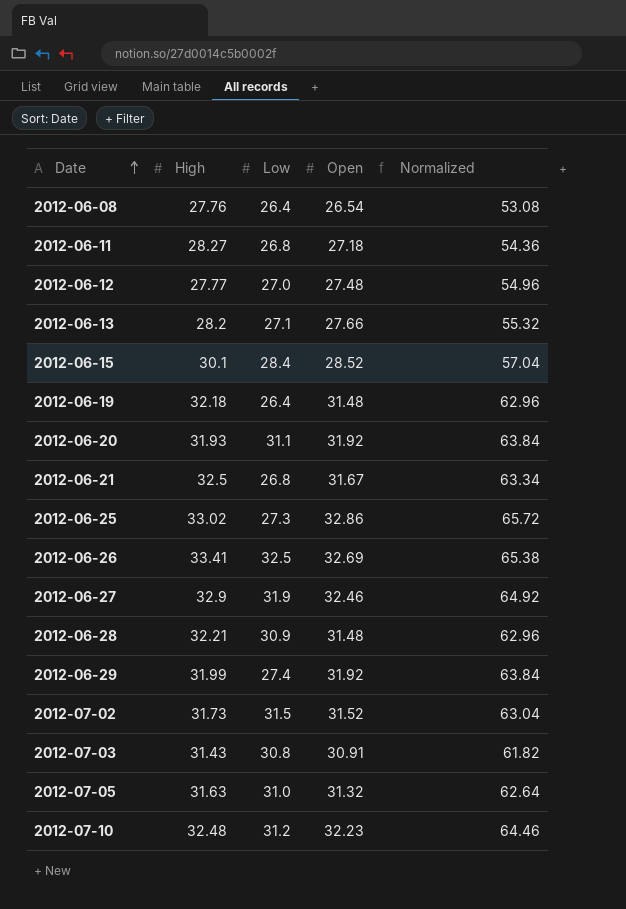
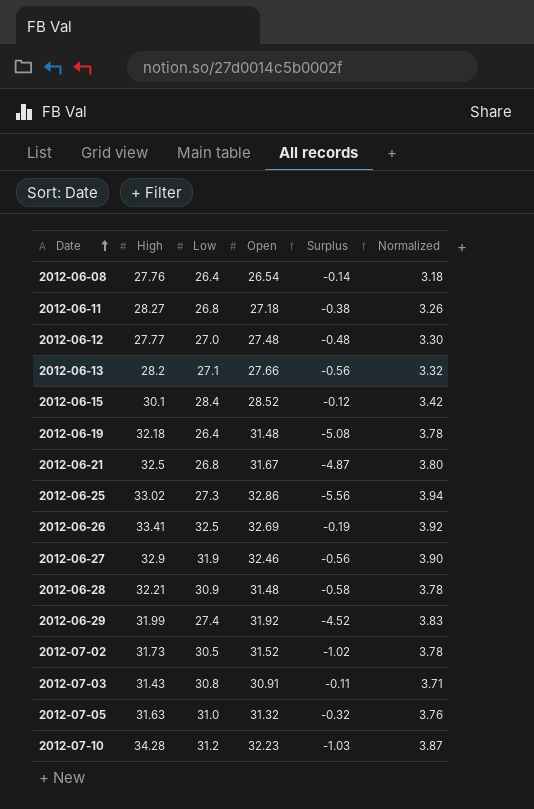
column Surplus | formula: none -> [Low] - [Open]
column Normalized | formula: [Open] * 2 -> [Open] * 0.12
row 2012-06-20: 31.93 | 31.1 | 31.92 | 63.84 -> none
2012-07-02 | Low: 31.5 -> 30.5
2012-07-10 | High: 32.48 -> 34.28

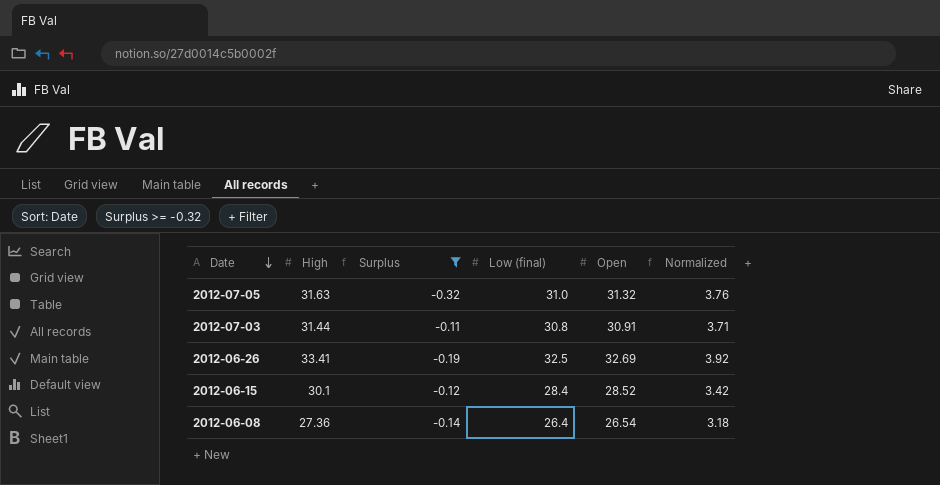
filter: none -> Surplus >= -0.32
row order: Date ascending -> Date descending
column Surplus | position: 5 -> 3
column name: Low -> Low (final)
2012-07-03 | High: 31.43 -> 31.44
2012-06-08 | High: 27.76 -> 27.36

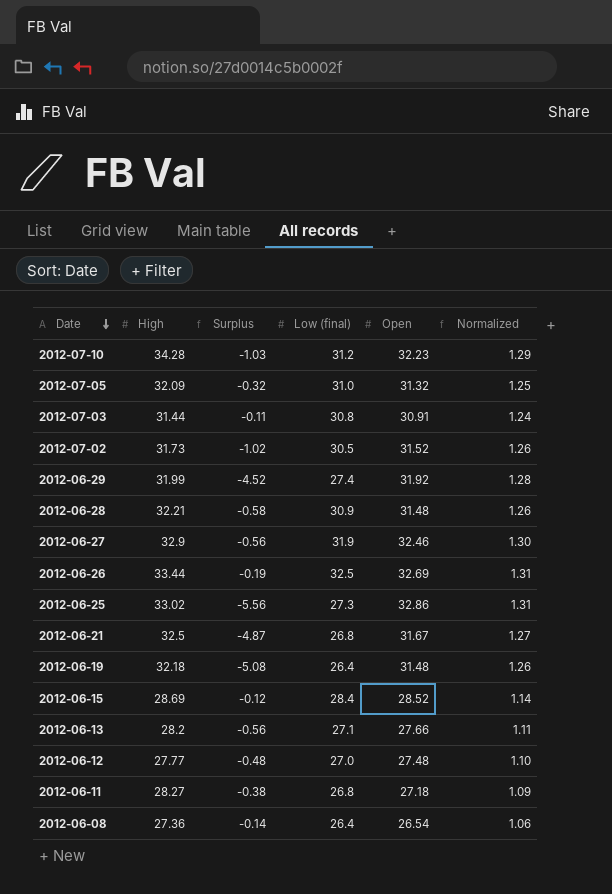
filter: Surplus >= -0.32 -> none
column Normalized | formula: [Open] * 0.12 -> [Open] * 0.04
2012-07-05 | High: 31.63 -> 32.09
2012-06-26 | High: 33.41 -> 33.44
2012-06-15 | High: 30.1 -> 28.69

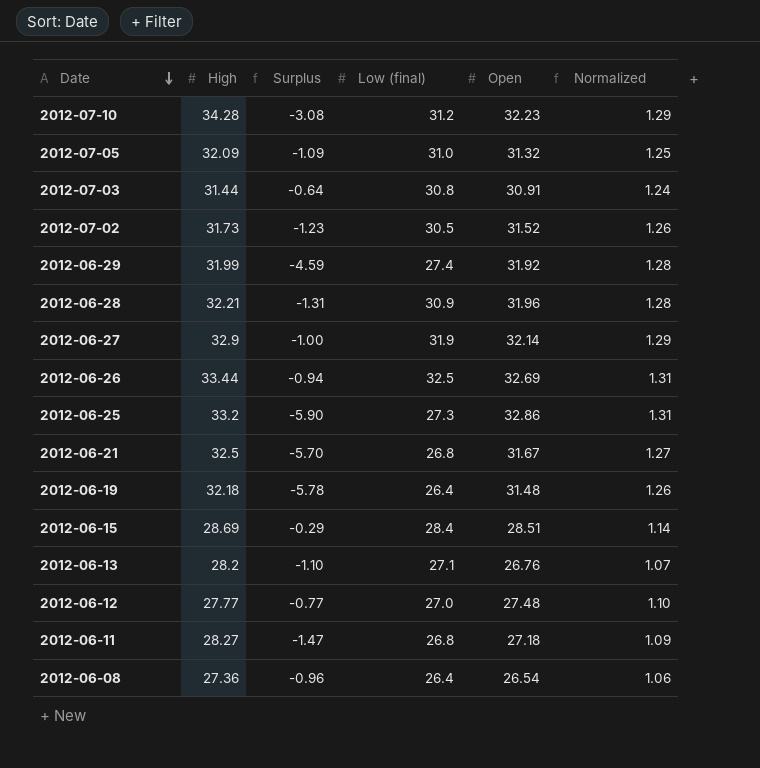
column Surplus | formula: [Low (final)] - [Open] -> [Low (final)] - [High]
2012-06-28 | Open: 31.48 -> 31.96
2012-06-28 | Normalized: 1.26 -> 1.28
2012-06-27 | Open: 32.46 -> 32.14
2012-06-27 | Normalized: 1.30 -> 1.29
2012-06-25 | High: 33.02 -> 33.2
2012-06-15 | Open: 28.52 -> 28.51
2012-06-13 | Open: 27.66 -> 26.76
2012-06-13 | Normalized: 1.11 -> 1.07

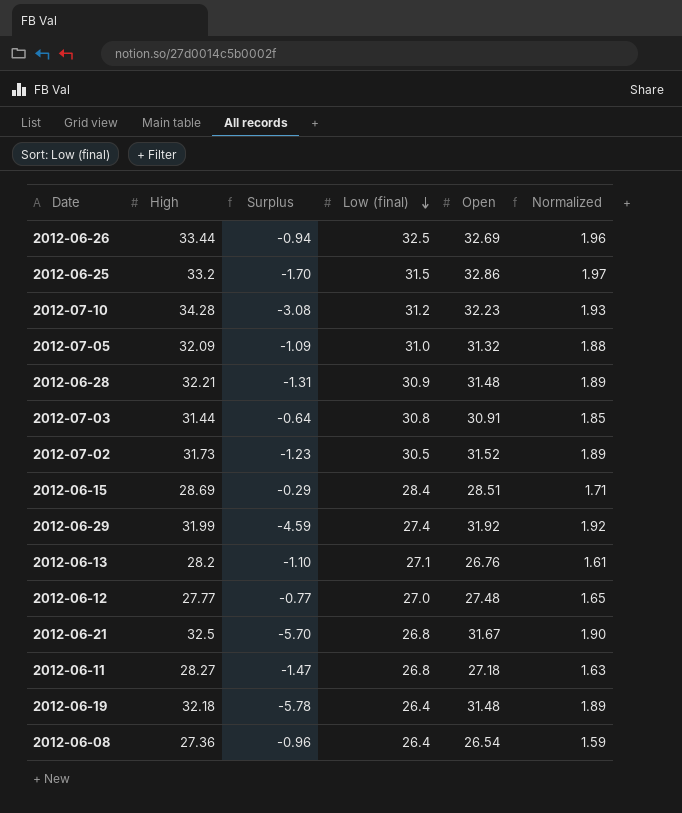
row order: Date descending -> Low (final) descending
column Normalized | formula: [Open] * 0.04 -> [Open] * 0.06
row 2012-06-27: 32.9 | -1.00 | 31.9 | 32.14 | 1.29 -> none
2012-06-25 | Surplus: -5.90 -> -1.70
2012-06-25 | Low (final): 27.3 -> 31.5
2012-06-28 | Open: 31.96 -> 31.48

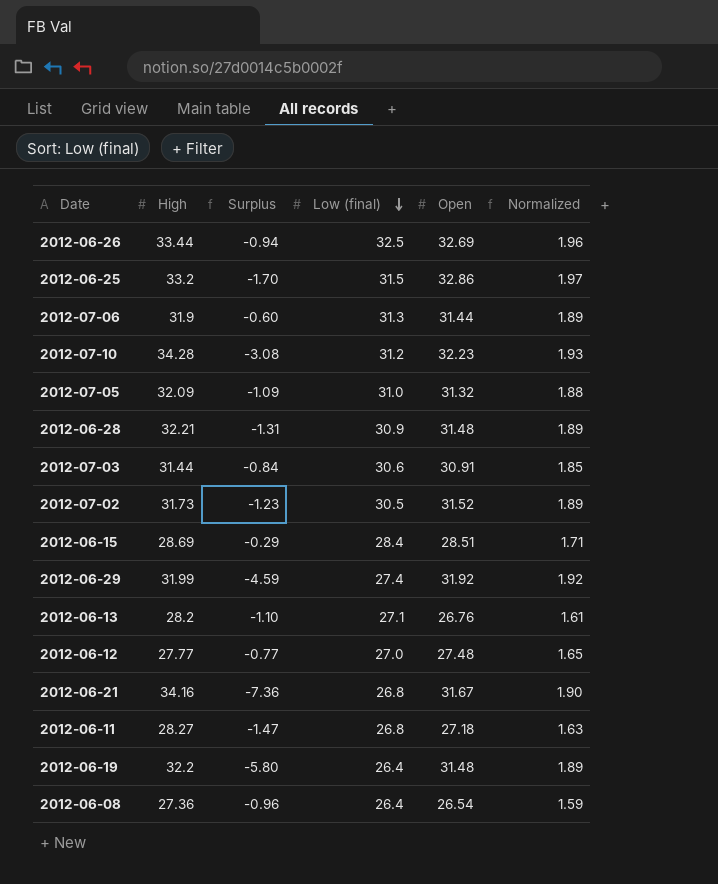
row 2012-07-06: none -> 31.9 | -0.60 | 31.3 | 31.44 | 1.89
2012-07-03 | Surplus: -0.64 -> -0.84
2012-07-03 | Low (final): 30.8 -> 30.6
2012-06-21 | High: 32.5 -> 34.16
2012-06-21 | Surplus: -5.70 -> -7.36
2012-06-19 | High: 32.18 -> 32.2
2012-06-19 | Surplus: -5.78 -> -5.80

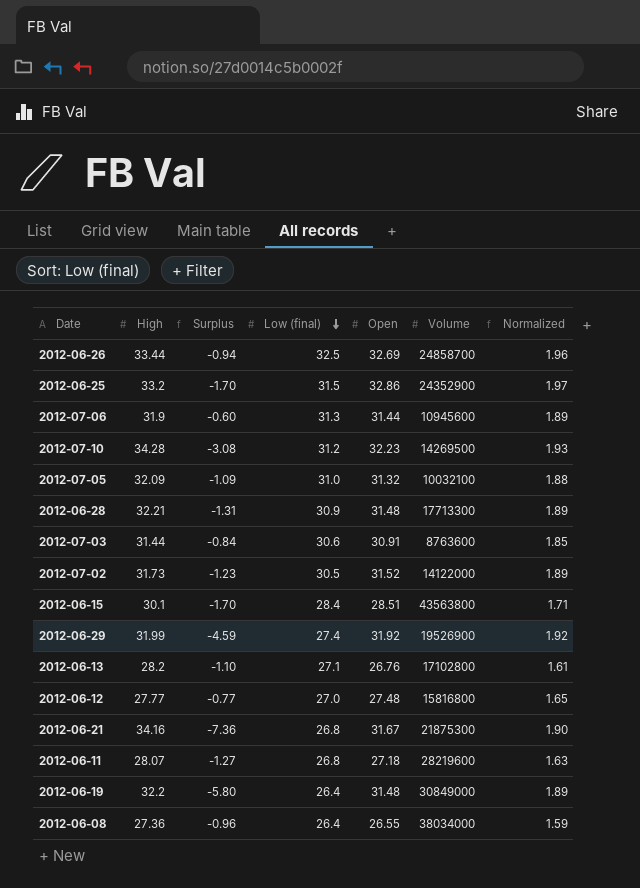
column Volume | position: none -> 6
2012-06-15 | High: 28.69 -> 30.1
2012-06-15 | Surplus: -0.29 -> -1.70
2012-06-11 | High: 28.27 -> 28.07
2012-06-11 | Surplus: -1.47 -> -1.27
2012-06-08 | Open: 26.54 -> 26.55

